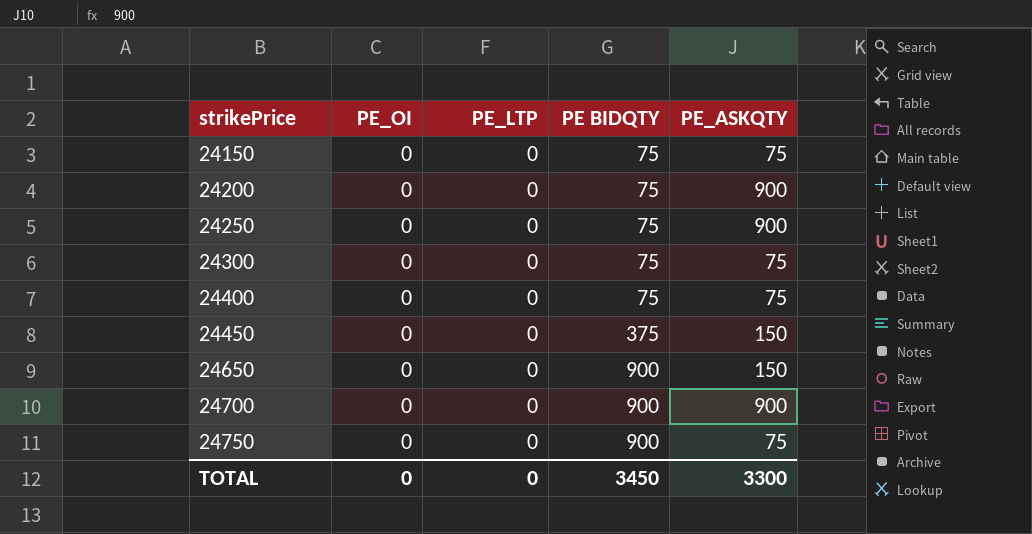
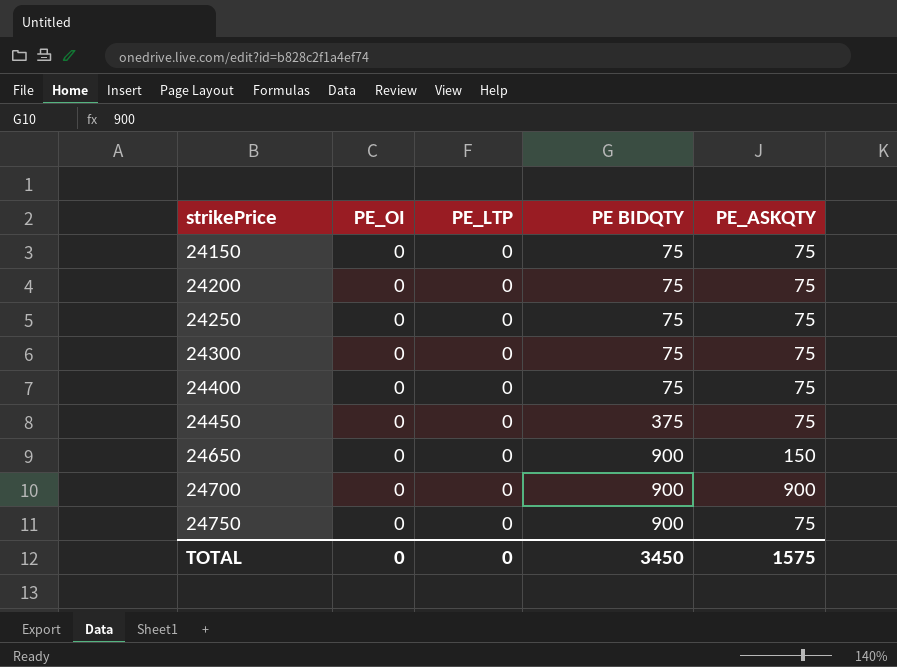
24200 | PE_ASKQTY: 900 -> 75
24250 | PE_ASKQTY: 900 -> 75
24450 | PE_ASKQTY: 150 -> 75
TOTAL | PE_ASKQTY: 3300 -> 1575

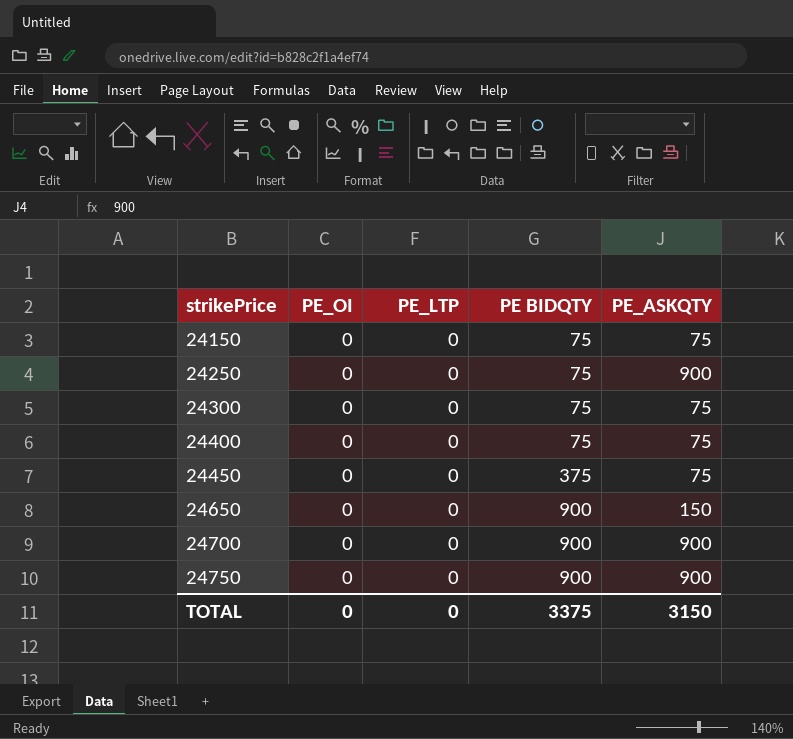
row 24200: 0 | 0 | 75 | 75 -> none
24250 | PE_ASKQTY: 75 -> 900
24750 | PE_ASKQTY: 75 -> 900
TOTAL | PE BIDQTY: 3450 -> 3375
TOTAL | PE_ASKQTY: 1575 -> 3150

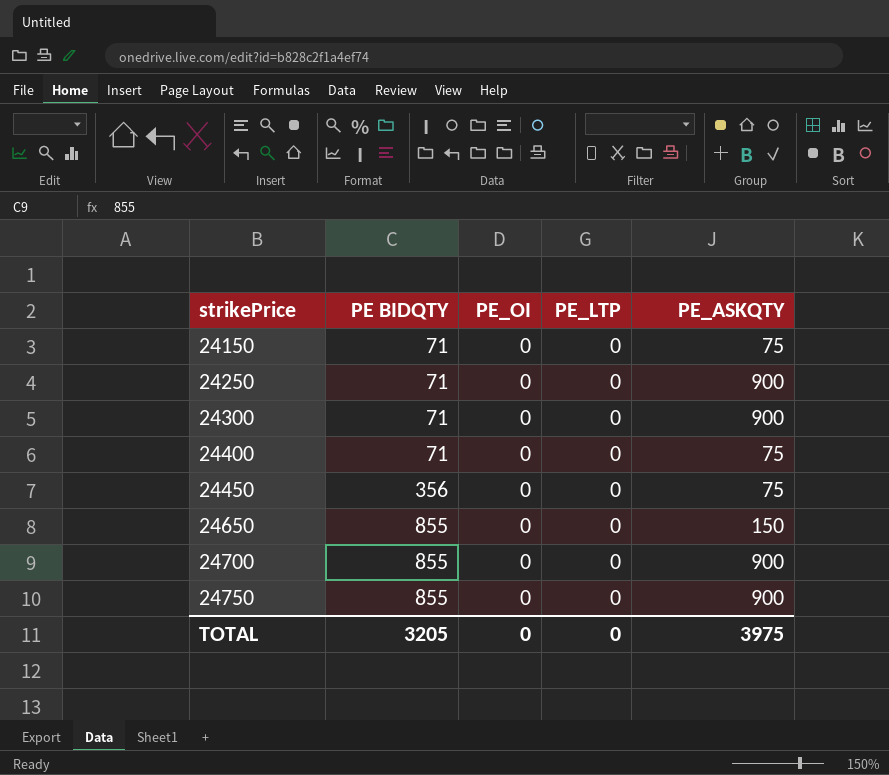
column PE BIDQTY | position: 4 -> 2
24150 | PE BIDQTY: 75 -> 71
24250 | PE BIDQTY: 75 -> 71
24300 | PE BIDQTY: 75 -> 71
24300 | PE_ASKQTY: 75 -> 900
24400 | PE BIDQTY: 75 -> 71
24450 | PE BIDQTY: 375 -> 356
24650 | PE BIDQTY: 900 -> 855
24700 | PE BIDQTY: 900 -> 855
24750 | PE BIDQTY: 900 -> 855
TOTAL | PE BIDQTY: 3375 -> 3205
TOTAL | PE_ASKQTY: 3150 -> 3975

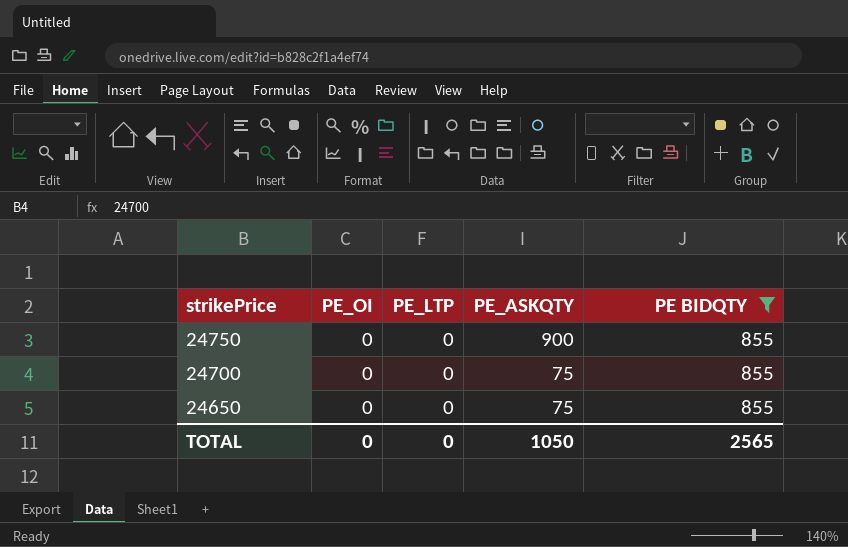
filter: none -> PE BIDQTY = 855
row order: strikePrice ascending -> strikePrice descending
column PE BIDQTY | position: 2 -> 5
24700 | PE_ASKQTY: 900 -> 75
24650 | PE_ASKQTY: 150 -> 75
TOTAL | PE_ASKQTY: 3975 -> 1050
TOTAL | PE BIDQTY: 3205 -> 2565

